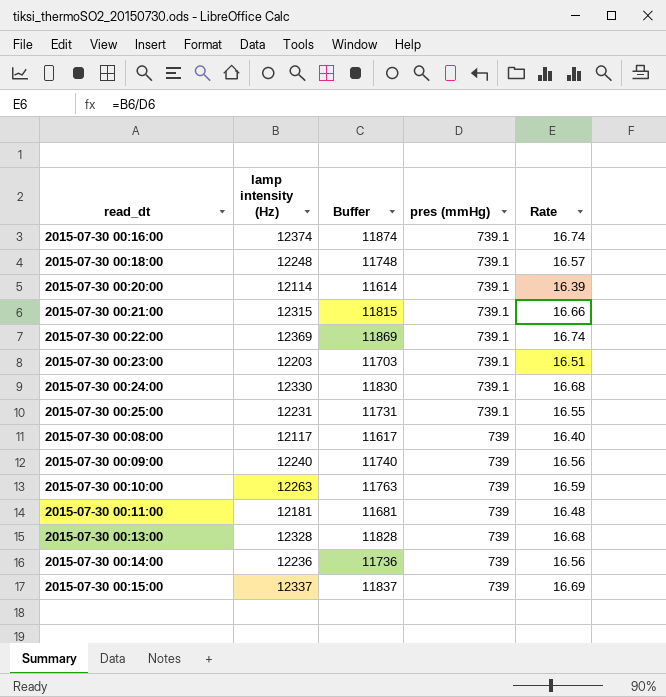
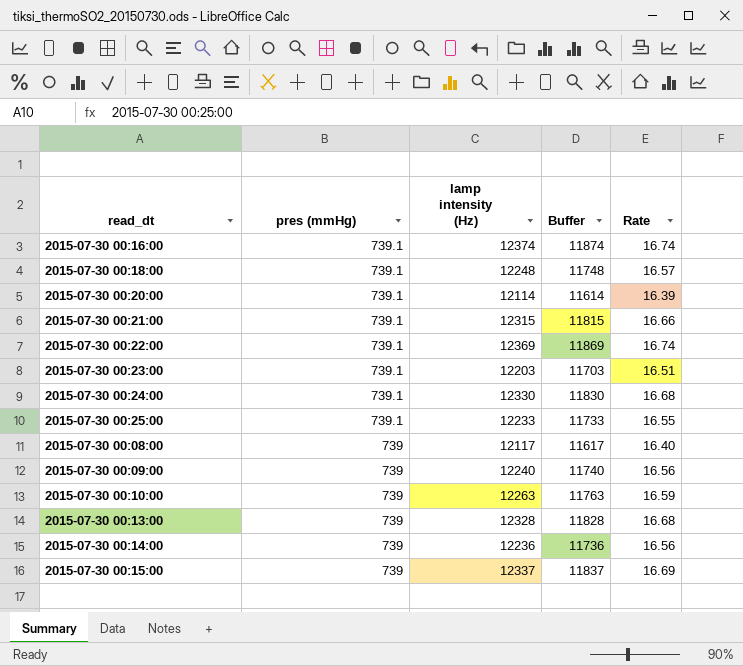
column pres (mmHg) | position: 4 -> 2
row 2015-07-30 00:11:00: 12181 | 11681 | 739 | 16.48 -> none
2015-07-30 00:25:00 | lamp intensity (Hz): 12231 -> 12233
2015-07-30 00:25:00 | Buffer: 11731 -> 11733

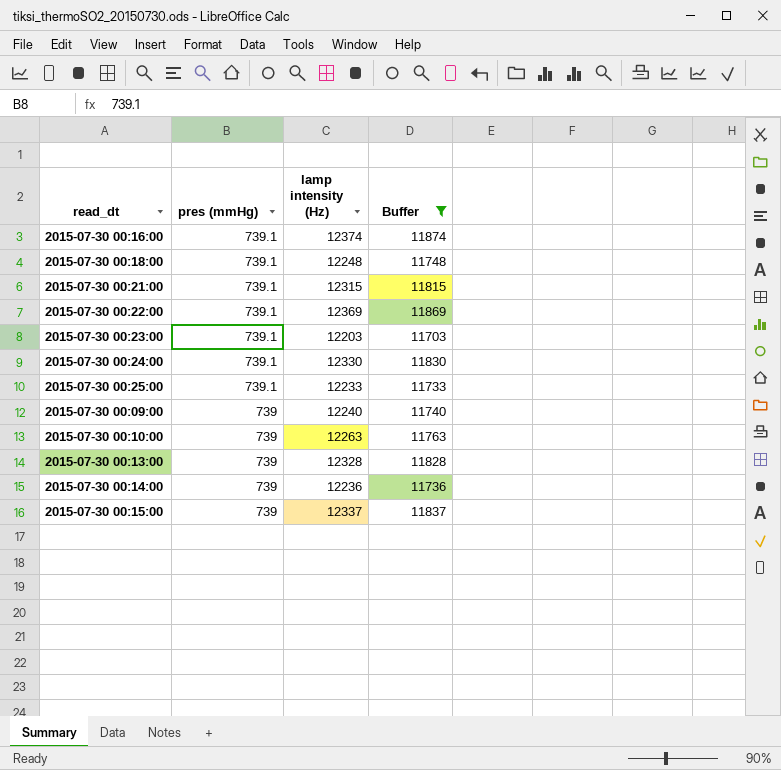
filter: none -> Buffer >= 11703
column Rate | formula: [lamp intensity (Hz)] / [pres (mmHg)] -> none

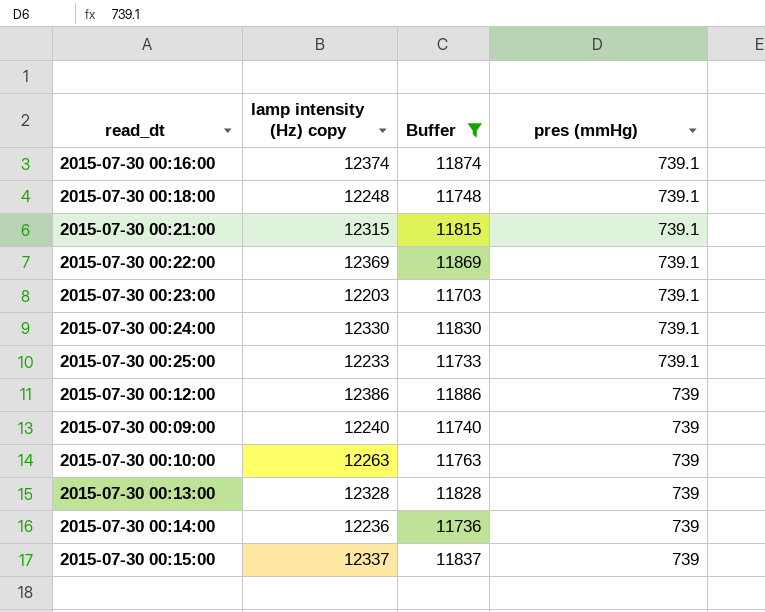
column name: lamp intensity (Hz) -> lamp intensity (Hz) copy
column pres (mmHg) | position: 2 -> 4
row 2015-07-30 00:12:00: none -> 12386 | 11886 | 739

